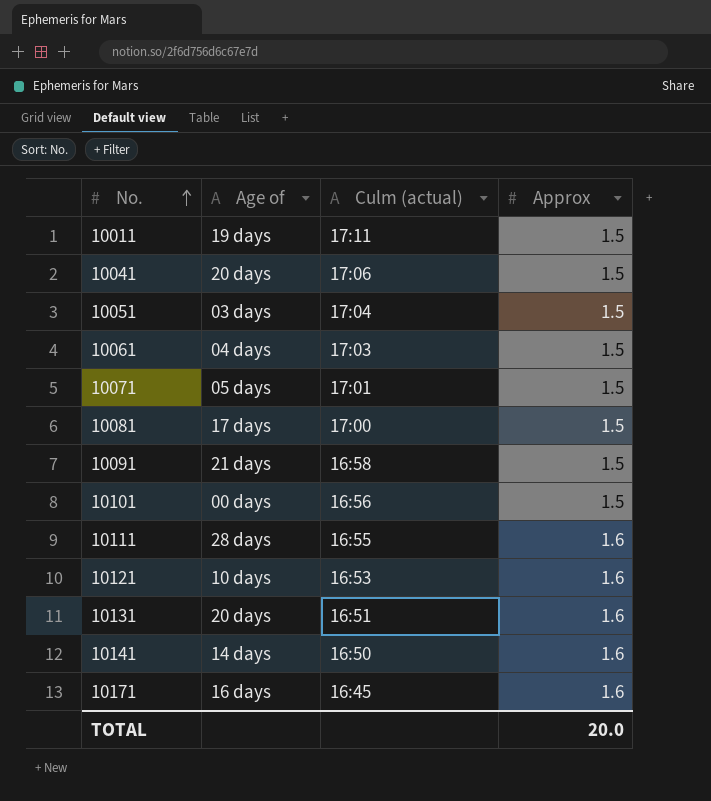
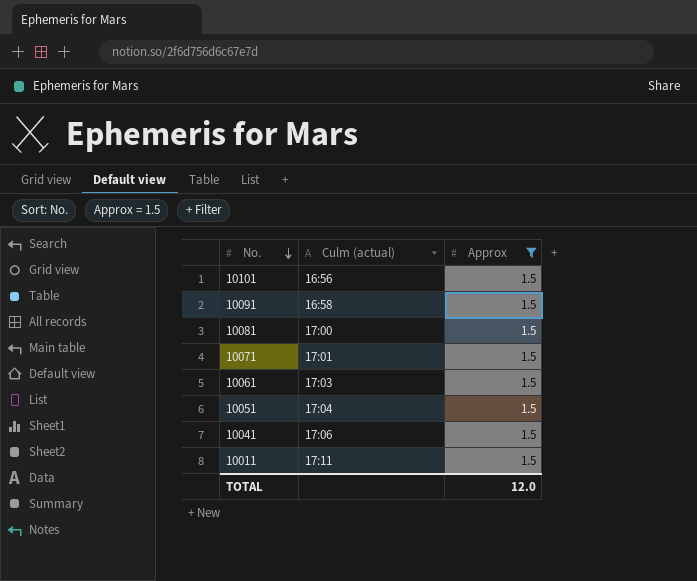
filter: none -> Approx = 1.5
row order: No. ascending -> No. descending
column Age of | position: 2 -> none
TOTAL | Approx: 20.0 -> 12.0

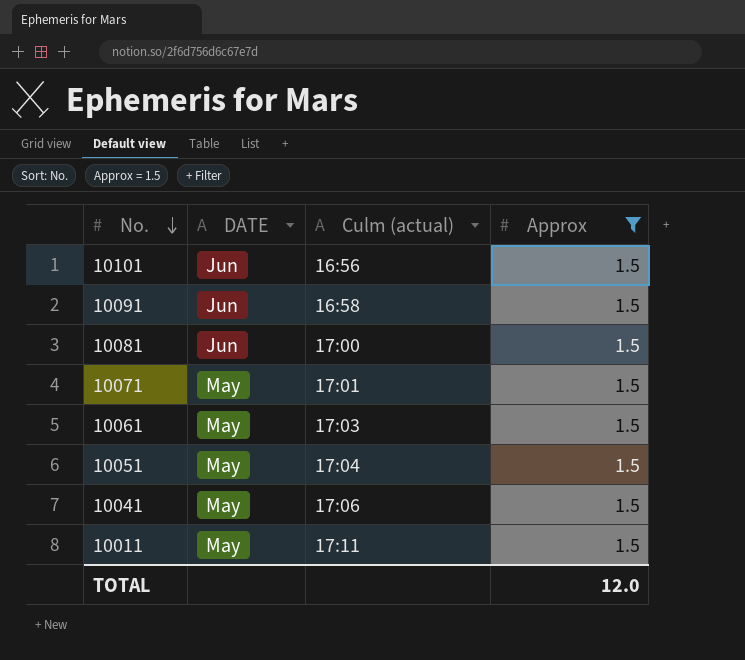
column DATE | position: none -> 2

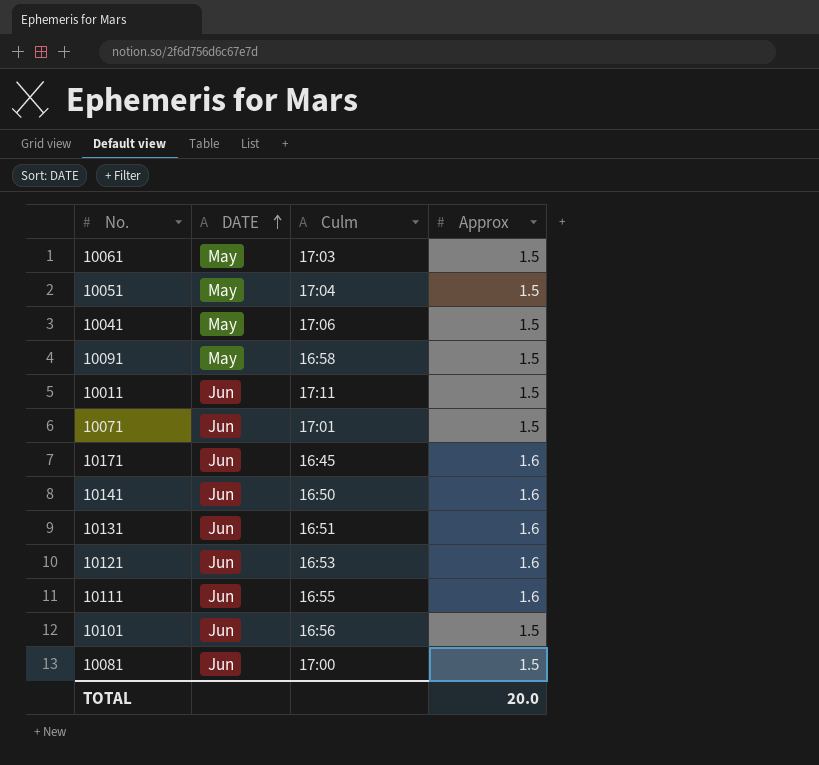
filter: Approx = 1.5 -> none
row order: No. descending -> DATE ascending
column name: Culm (actual) -> Culm
10091 | DATE: Jun -> May
10011 | DATE: May -> Jun
10071 | DATE: May -> Jun
TOTAL | Approx: 12.0 -> 20.0

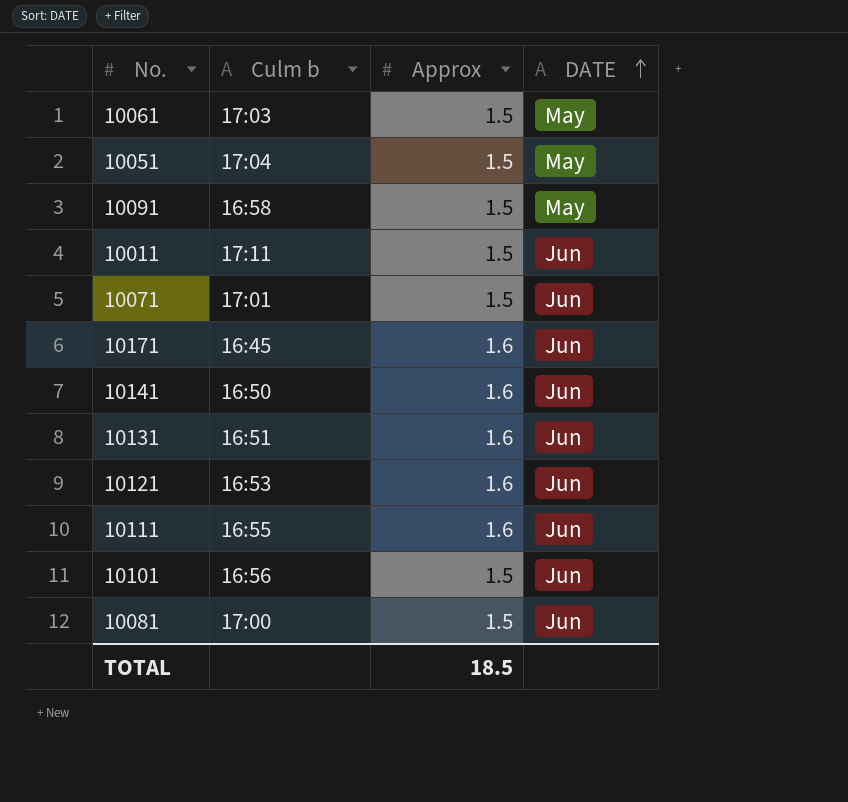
column name: Culm -> Culm b
column DATE | position: 2 -> 4
row 10041: May | 17:06 | 1.5 -> none
TOTAL | Approx: 20.0 -> 18.5

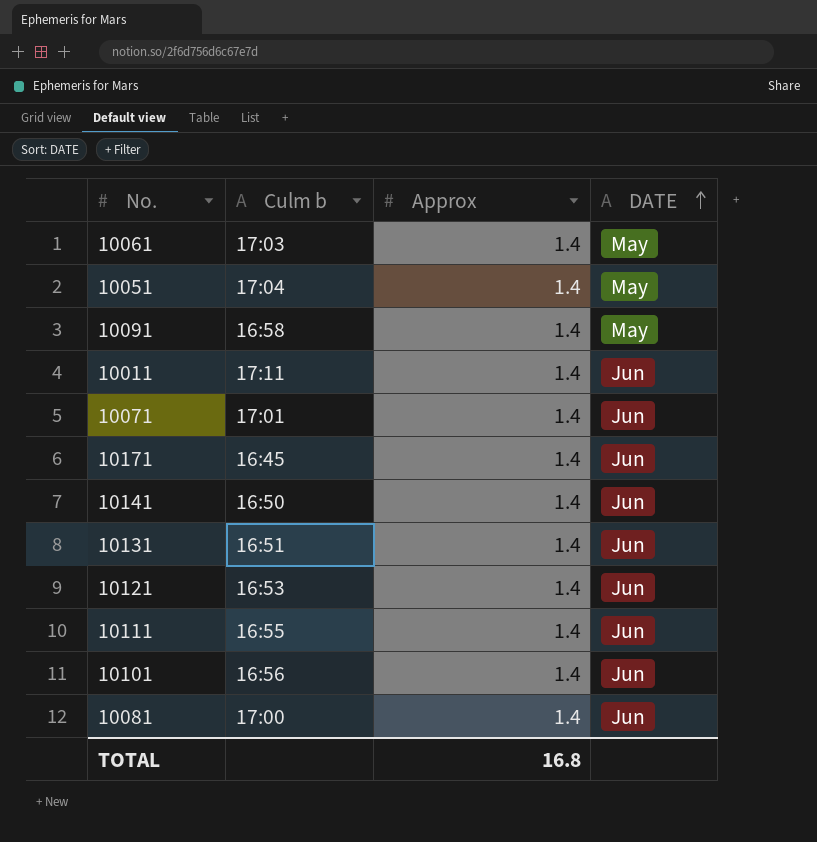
10061 | Approx: 1.5 -> 1.4
10051 | Approx: 1.5 -> 1.4
10091 | Approx: 1.5 -> 1.4
10011 | Approx: 1.5 -> 1.4
10071 | Approx: 1.5 -> 1.4
10171 | Approx: 1.6 -> 1.4
10141 | Approx: 1.6 -> 1.4
10131 | Approx: 1.6 -> 1.4
10121 | Approx: 1.6 -> 1.4
10111 | Approx: 1.6 -> 1.4
10101 | Approx: 1.5 -> 1.4
10081 | Approx: 1.5 -> 1.4
TOTAL | Approx: 18.5 -> 16.8

